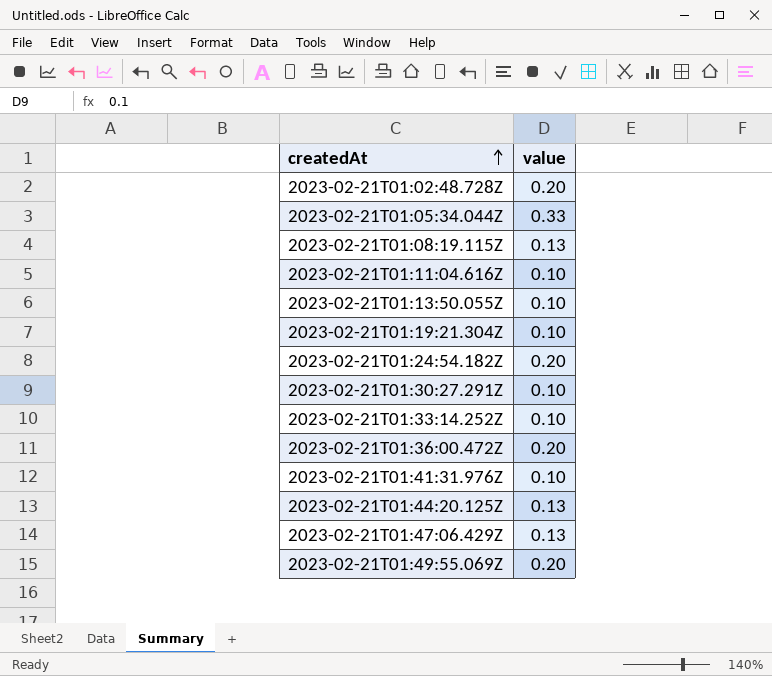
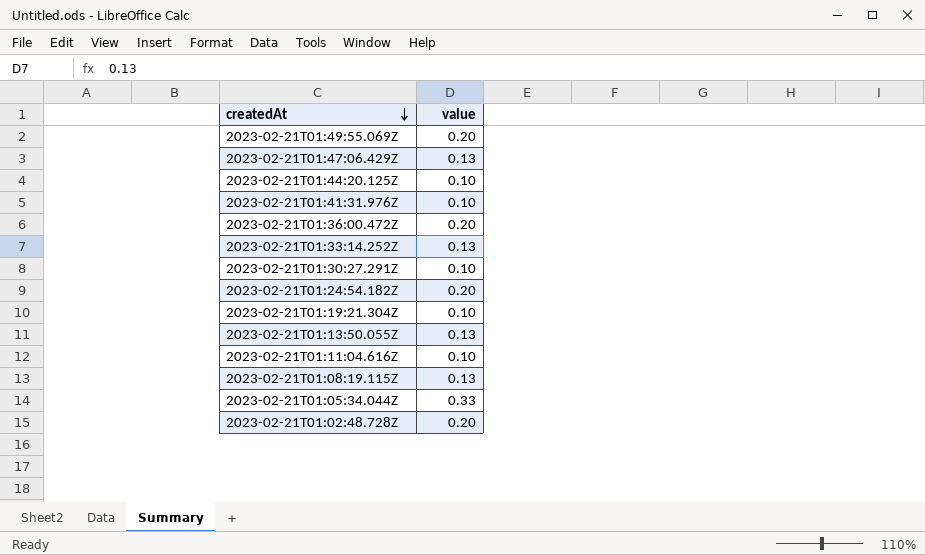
row order: createdAt ascending -> createdAt descending
2023-02-21T01:44:20.125Z | value: 0.13 -> 0.10
2023-02-21T01:33:14.252Z | value: 0.10 -> 0.13
2023-02-21T01:13:50.055Z | value: 0.10 -> 0.13

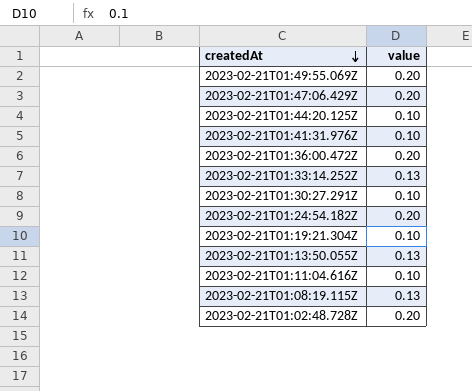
row 2023-02-21T01:05:34.044Z: 0.33 -> none
2023-02-21T01:47:06.429Z | value: 0.13 -> 0.20

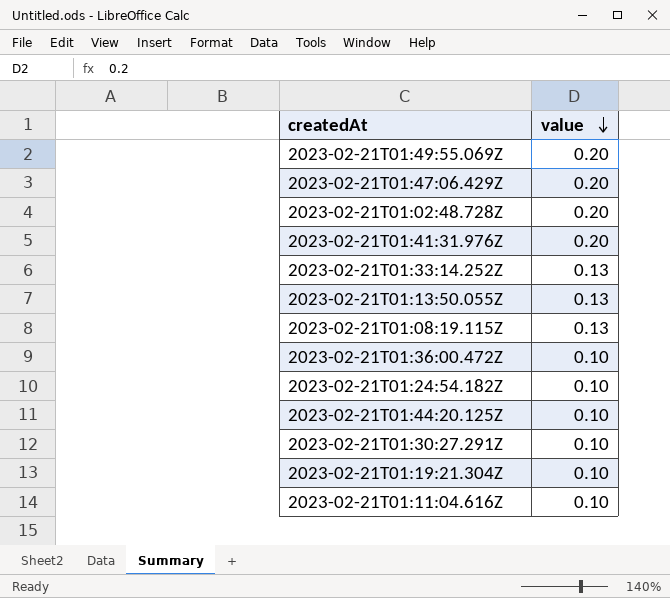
row order: createdAt descending -> value descending
2023-02-21T01:41:31.976Z | value: 0.10 -> 0.20
2023-02-21T01:36:00.472Z | value: 0.20 -> 0.10
2023-02-21T01:24:54.182Z | value: 0.20 -> 0.10

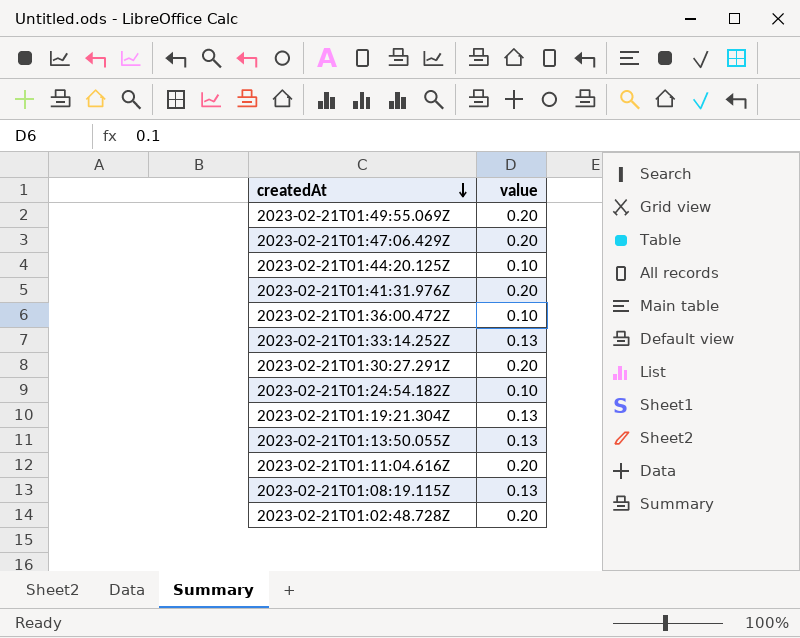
row order: value descending -> createdAt descending
2023-02-21T01:30:27.291Z | value: 0.10 -> 0.20
2023-02-21T01:19:21.304Z | value: 0.10 -> 0.13
2023-02-21T01:11:04.616Z | value: 0.10 -> 0.20

